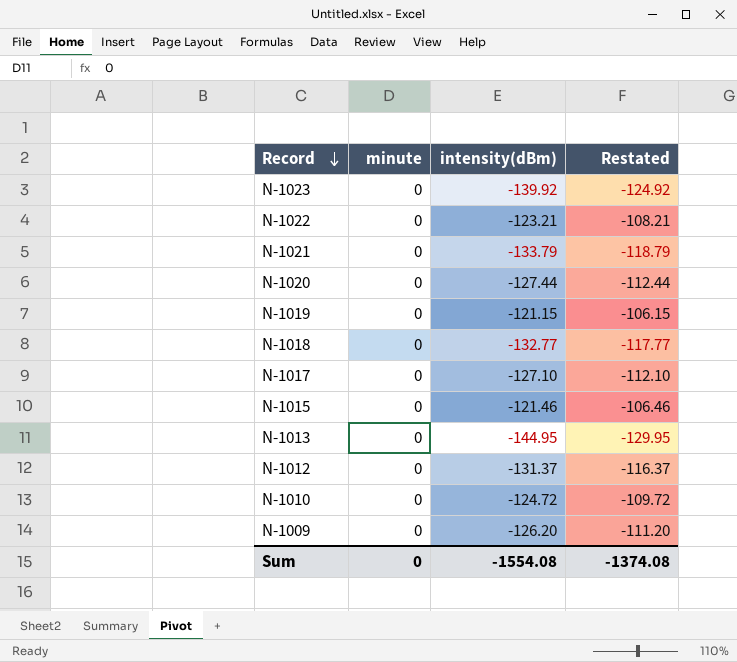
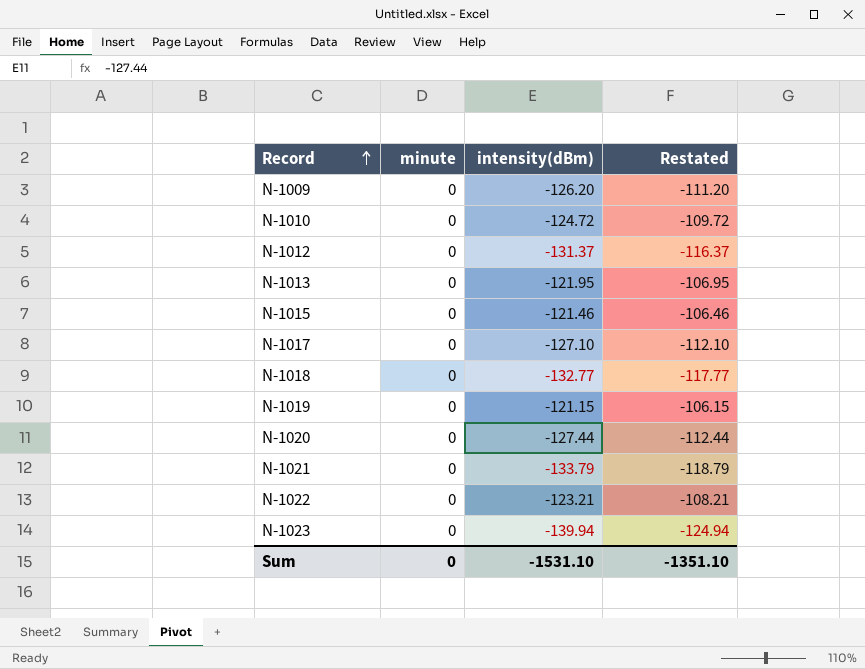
row order: Record descending -> Record ascending
N-1013 | intensity(dBm): -144.95 -> -121.95
N-1013 | Restated: -129.95 -> -106.95
N-1023 | intensity(dBm): -139.92 -> -139.94
N-1023 | Restated: -124.92 -> -124.94
Sum | intensity(dBm): -1554.08 -> -1531.10
Sum | Restated: -1374.08 -> -1351.10

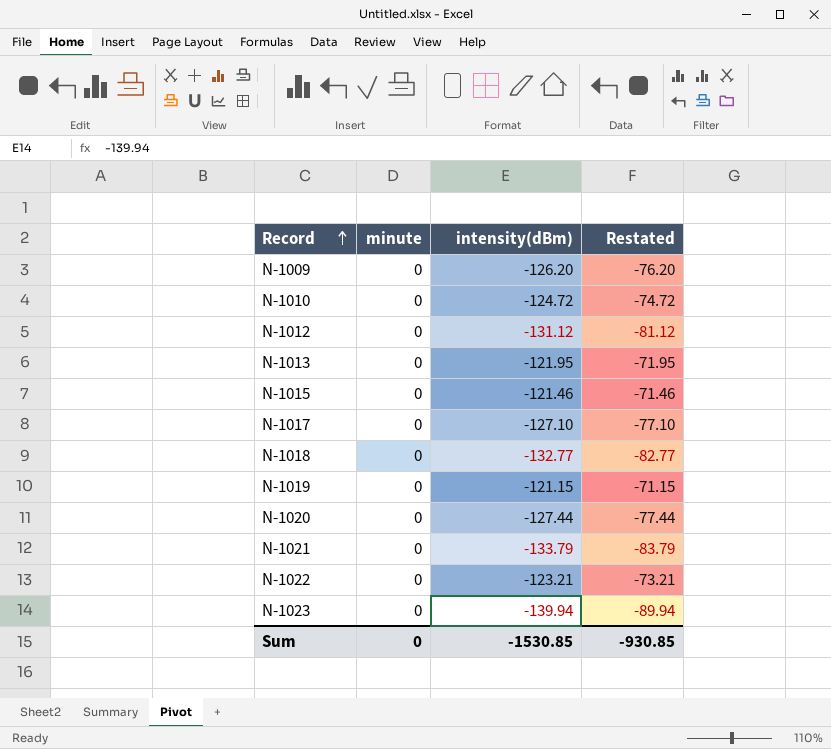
column Restated | formula: [intensity(dBm)] + 15 -> [intensity(dBm)] + 50
N-1012 | intensity(dBm): -131.37 -> -131.12
Sum | intensity(dBm): -1531.10 -> -1530.85
Sum | Restated: -1351.10 -> -930.85

